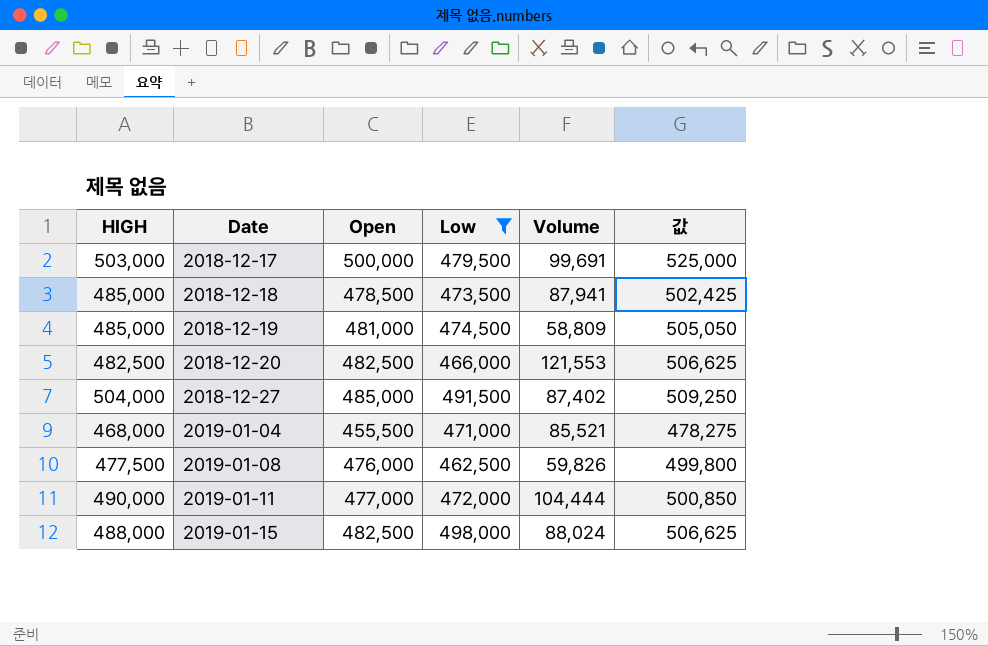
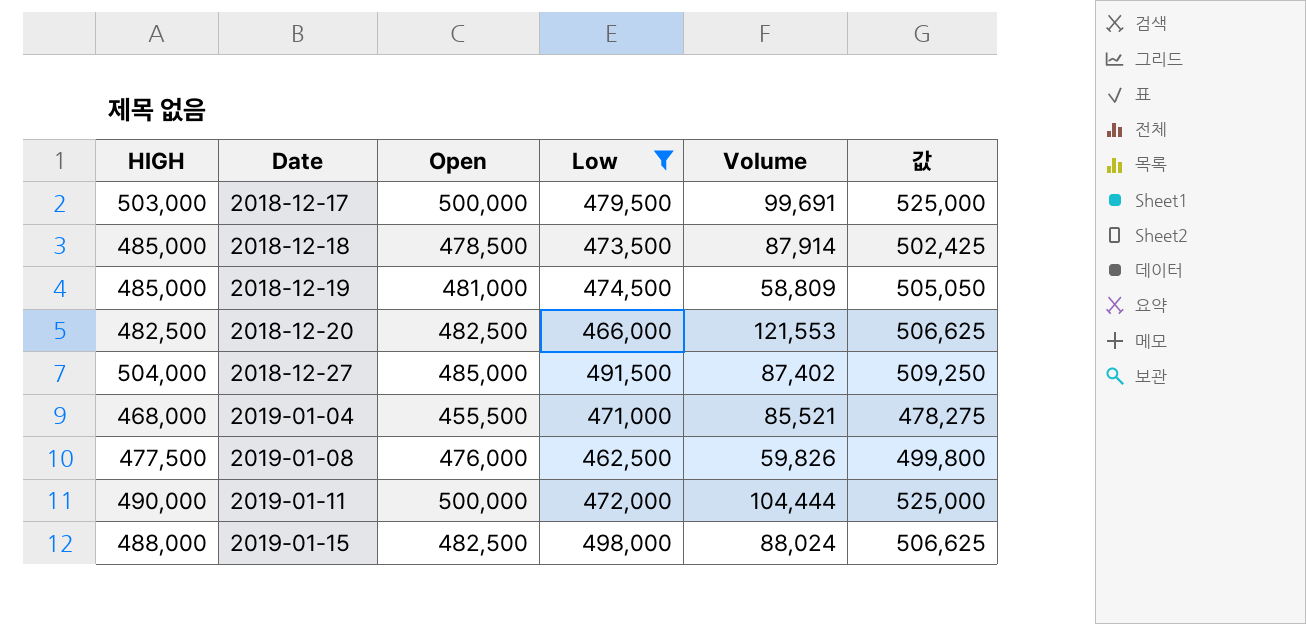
2018-12-18 | Volume: 87,941 -> 87,914
2019-01-11 | Open: 477,000 -> 500,000
2019-01-11 | 값: 500,850 -> 525,000

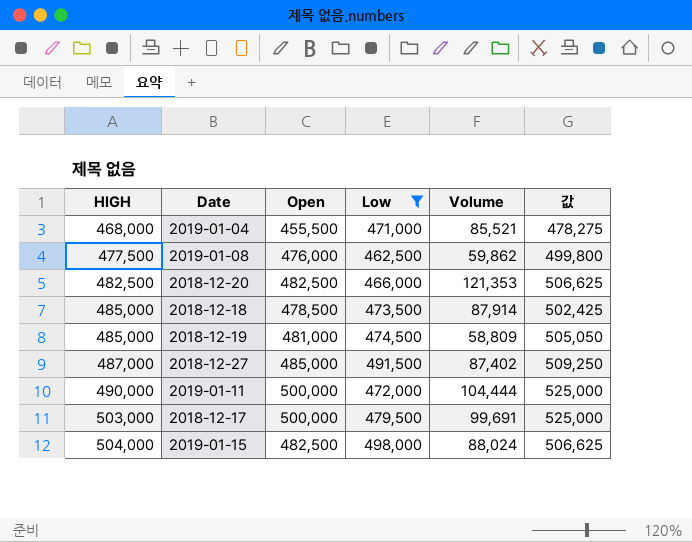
row order: Date ascending -> HIGH ascending
2019-01-08 | Volume: 59,826 -> 59,862
2018-12-20 | Volume: 121,553 -> 121,353
2018-12-27 | HIGH: 504,000 -> 487,000
2019-01-15 | HIGH: 488,000 -> 504,000

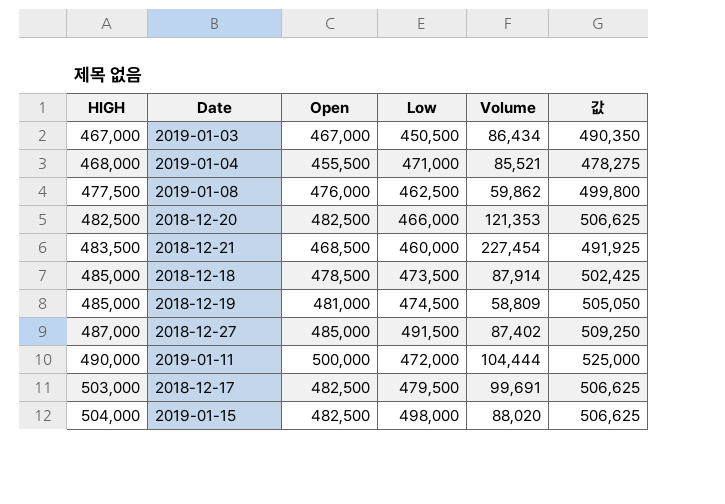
filter: Low >= 462,500 -> none
2018-12-17 | Open: 500,000 -> 482,500
2018-12-17 | 값: 525,000 -> 506,625
2019-01-15 | Volume: 88,024 -> 88,020

